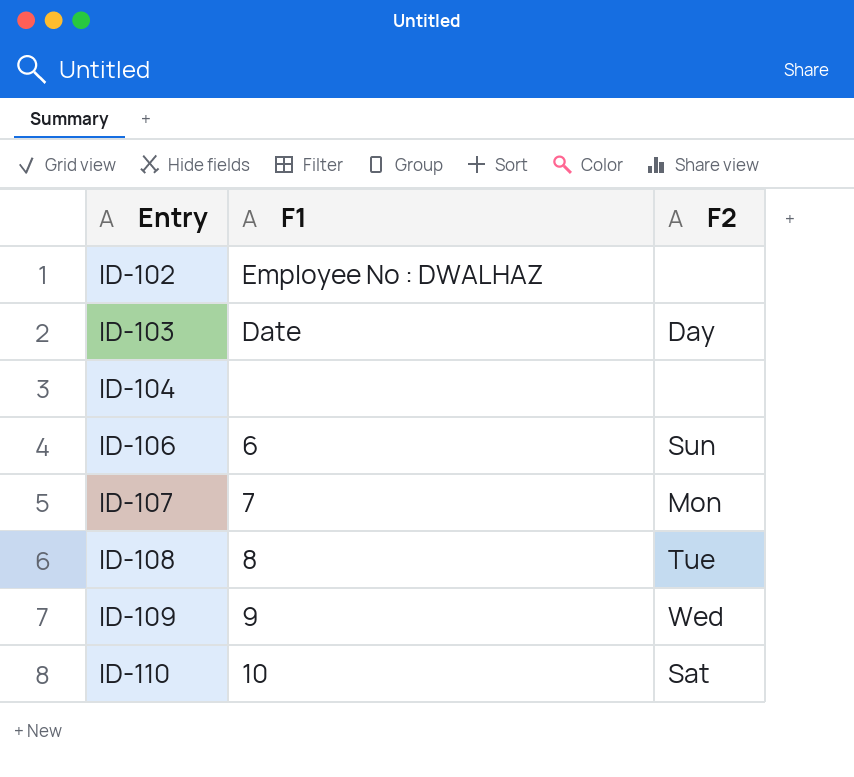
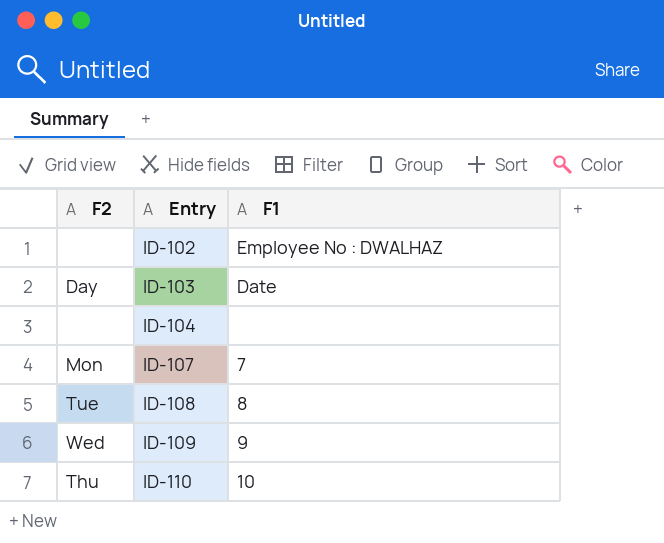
column F2 | position: 3 -> 1
row ID-106: 6 | Sun -> none
ID-110 | F2: Sat -> Thu

